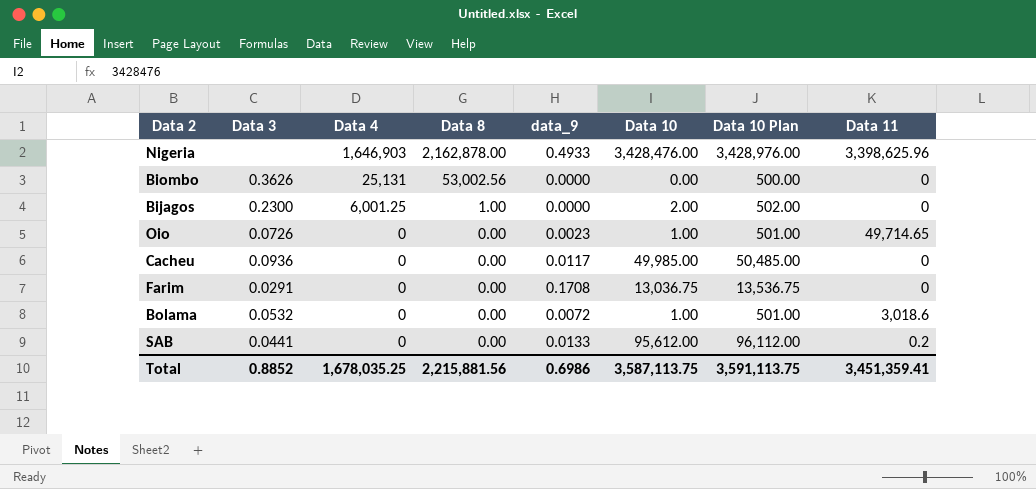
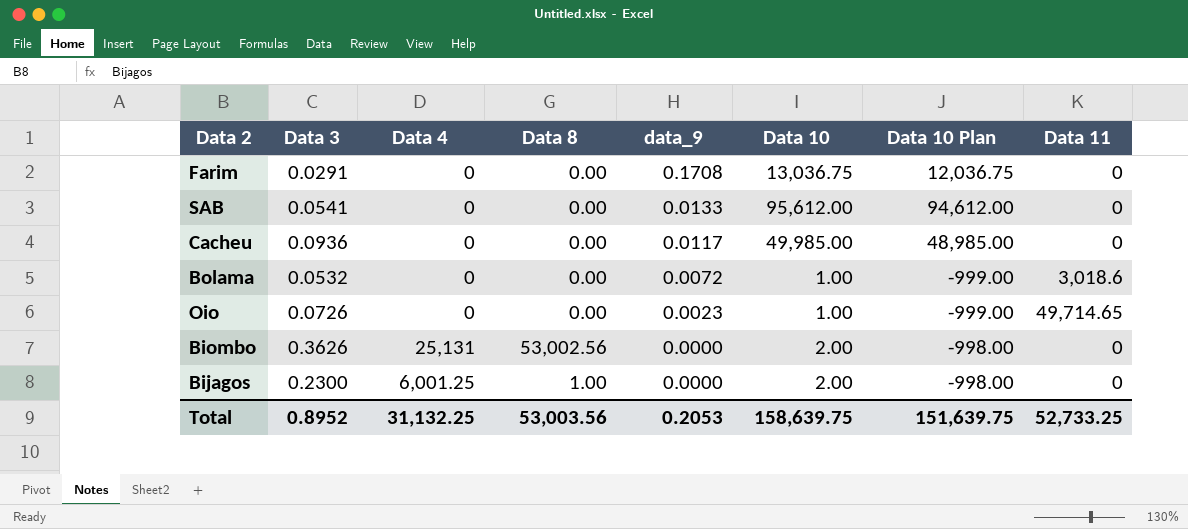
row order: Data 4 descending -> data_9 descending
column Data 10 Plan | formula: [Data 10] + 500 -> [Data 10] - 1000
row Nigeria: none | 1,646,903 | 2,162,878.00 | 0.4933 | 3,428,476.00 | 3,428,976.00 | 3,398,625.96 -> none
SAB | Data 3: 0.0441 -> 0.0541
SAB | Data 11: 0.2 -> 0
Biombo | Data 10: 0.00 -> 2.00
Total | Data 3: 0.8852 -> 0.8952
Total | Data 4: 1,678,035.25 -> 31,132.25
Total | Data 8: 2,215,881.56 -> 53,003.56
Total | data_9: 0.6986 -> 0.2053
Total | Data 10: 3,587,113.75 -> 158,639.75
Total | Data 10 Plan: 3,591,113.75 -> 151,639.75
Total | Data 11: 3,451,359.41 -> 52,733.25

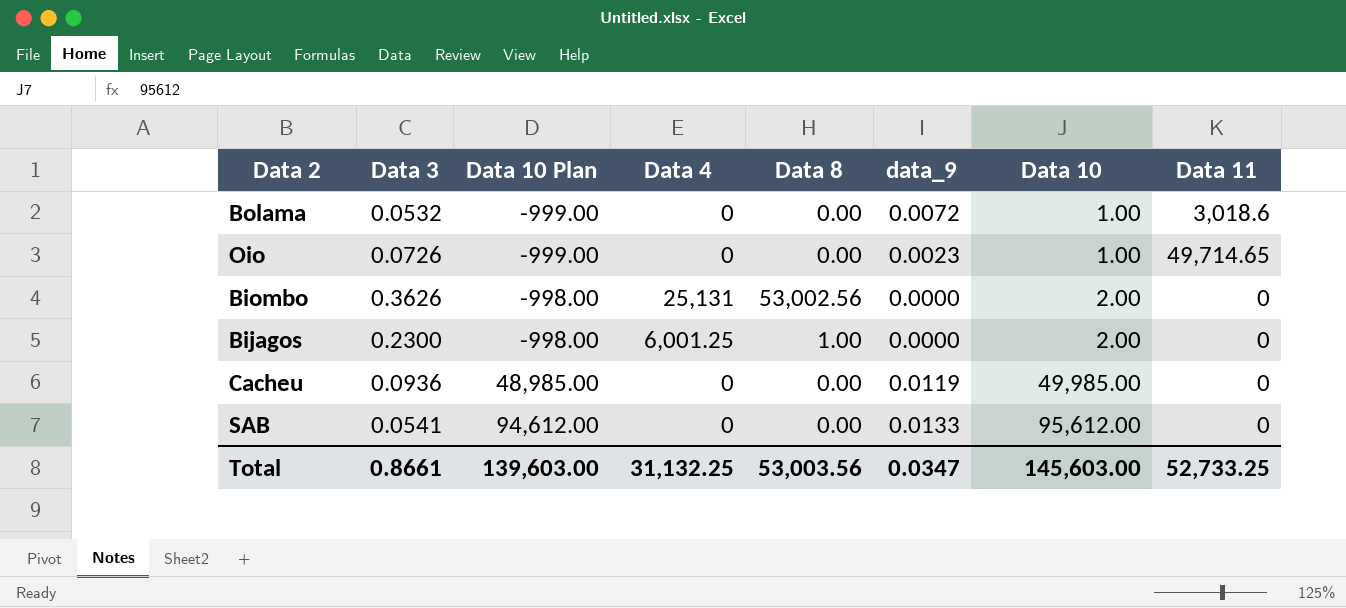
row order: data_9 descending -> Data 10 Plan ascending
column Data 10 Plan | position: 7 -> 3
row Farim: 0.0291 | 0 | 0.00 | 0.1708 | 13,036.75 | 12,036.75 | 0 -> none
Cacheu | data_9: 0.0117 -> 0.0119
Total | Data 3: 0.8952 -> 0.8661
Total | Data 10 Plan: 151,639.75 -> 139,603.00
Total | data_9: 0.2053 -> 0.0347
Total | Data 10: 158,639.75 -> 145,603.00

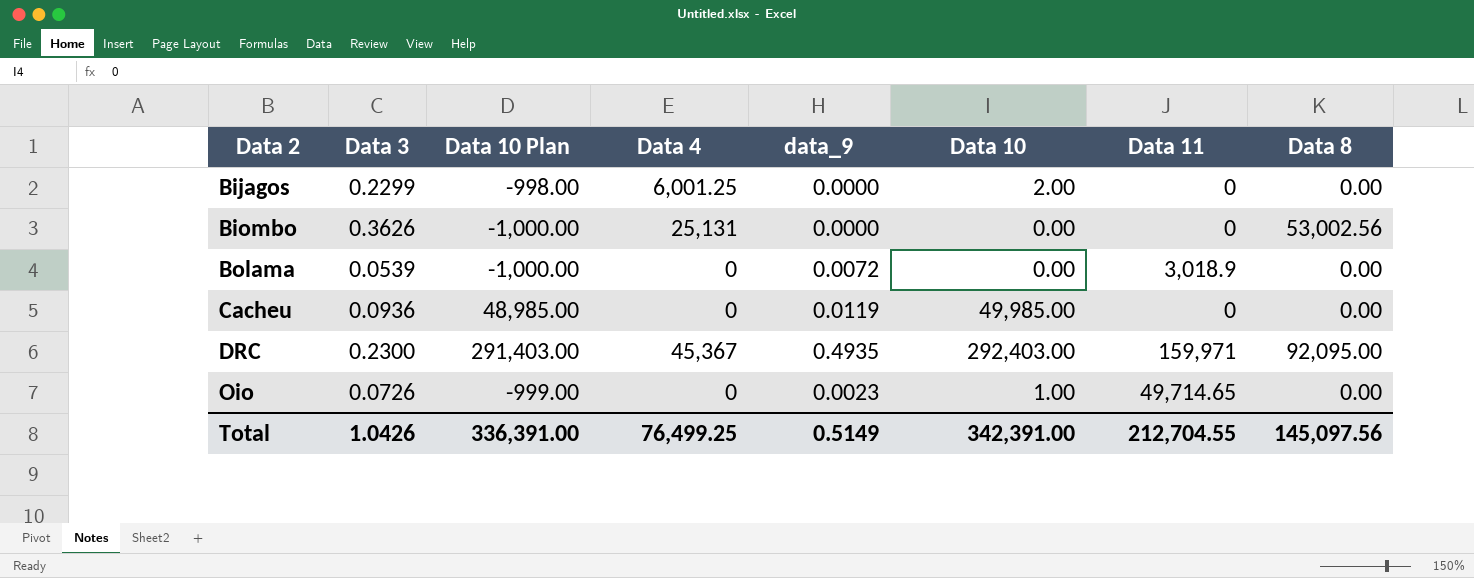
row order: Data 10 Plan ascending -> Data 2 ascending
column Data 8 | position: 5 -> 8
row SAB: 0.0541 | 94,612.00 | 0 | 0.00 | 0.0133 | 95,612.00 | 0 -> none
Bijagos | Data 3: 0.2300 -> 0.2299
Bijagos | Data 8: 1.00 -> 0.00
Biombo | Data 10 Plan: -998.00 -> -1,000.00
Biombo | Data 10: 2.00 -> 0.00
Bolama | Data 3: 0.0532 -> 0.0539
Bolama | Data 10 Plan: -999.00 -> -1,000.00
Bolama | Data 10: 1.00 -> 0.00
Bolama | Data 11: 3,018.6 -> 3,018.9
row DRC: none -> 0.2300 | 291,403.00 | 45,367 | 0.4935 | 292,403.00 | 159,971 | 92,095.00
Total | Data 3: 0.8661 -> 1.0426
Total | Data 10 Plan: 139,603.00 -> 336,391.00
Total | Data 4: 31,132.25 -> 76,499.25
Total | data_9: 0.0347 -> 0.5149
Total | Data 10: 145,603.00 -> 342,391.00
Total | Data 11: 52,733.25 -> 212,704.55
Total | Data 8: 53,003.56 -> 145,097.56

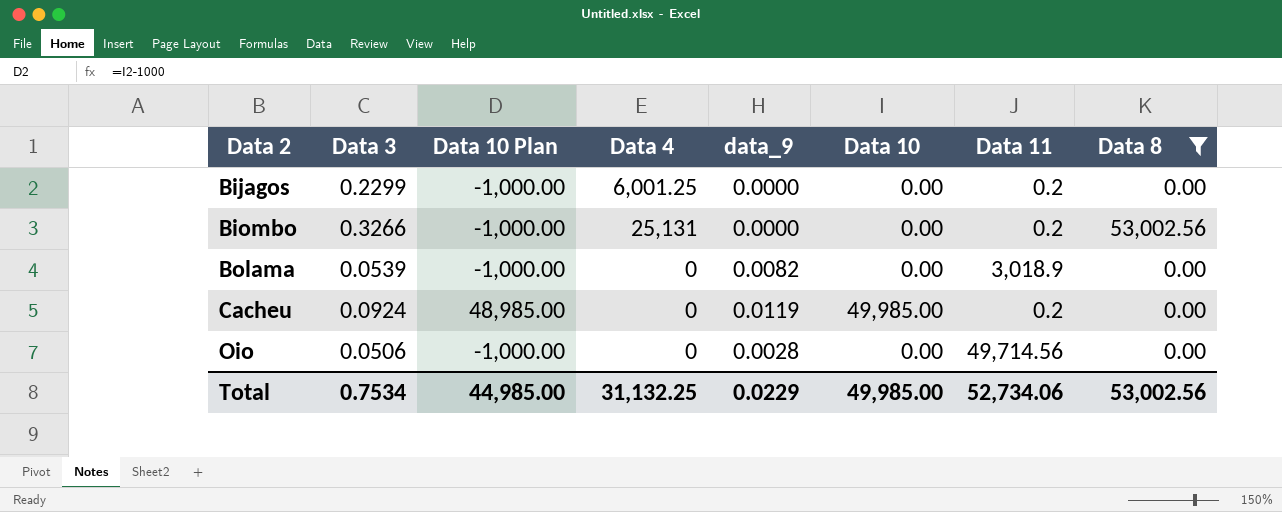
filter: none -> Data 8 != 92,095.00
Bijagos | Data 10 Plan: -998.00 -> -1,000.00
Bijagos | Data 10: 2.00 -> 0.00
Bijagos | Data 11: 0 -> 0.2
Biombo | Data 3: 0.3626 -> 0.3266
Biombo | Data 11: 0 -> 0.2
Bolama | data_9: 0.0072 -> 0.0082
Cacheu | Data 3: 0.0936 -> 0.0924
Cacheu | Data 11: 0 -> 0.2
Oio | Data 3: 0.0726 -> 0.0506
Oio | Data 10 Plan: -999.00 -> -1,000.00
Oio | data_9: 0.0023 -> 0.0028
Oio | Data 10: 1.00 -> 0.00
Oio | Data 11: 49,714.65 -> 49,714.56
Total | Data 3: 1.0426 -> 0.7534
Total | Data 10 Plan: 336,391.00 -> 44,985.00
Total | Data 4: 76,499.25 -> 31,132.25
Total | data_9: 0.5149 -> 0.0229
Total | Data 10: 342,391.00 -> 49,985.00
Total | Data 11: 212,704.55 -> 52,734.06
Total | Data 8: 145,097.56 -> 53,002.56

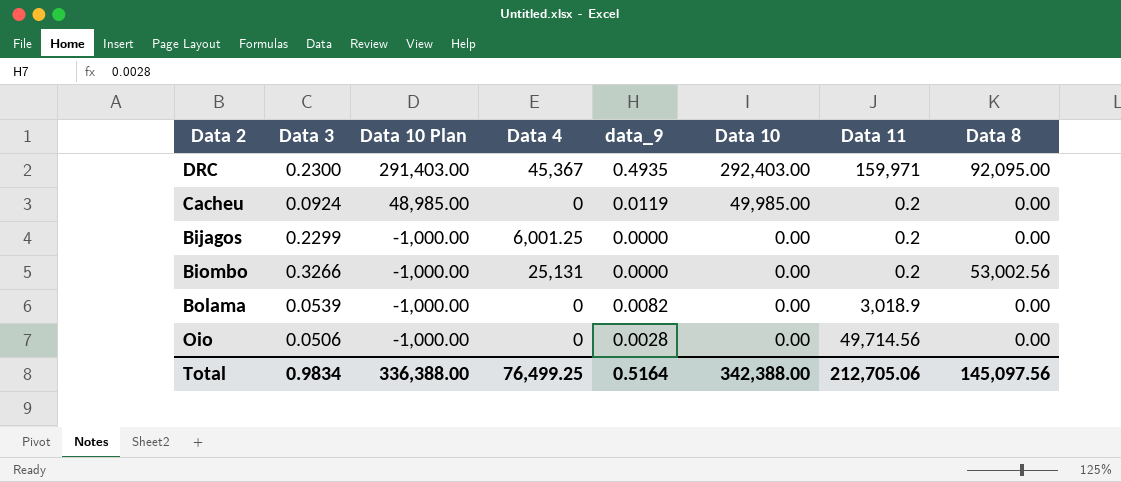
filter: Data 8 != 92,095.00 -> none
row order: Data 2 ascending -> Data 10 Plan descending
Total | Data 3: 0.7534 -> 0.9834
Total | Data 10 Plan: 44,985.00 -> 336,388.00
Total | Data 4: 31,132.25 -> 76,499.25
Total | data_9: 0.0229 -> 0.5164
Total | Data 10: 49,985.00 -> 342,388.00
Total | Data 11: 52,734.06 -> 212,705.06
Total | Data 8: 53,002.56 -> 145,097.56

